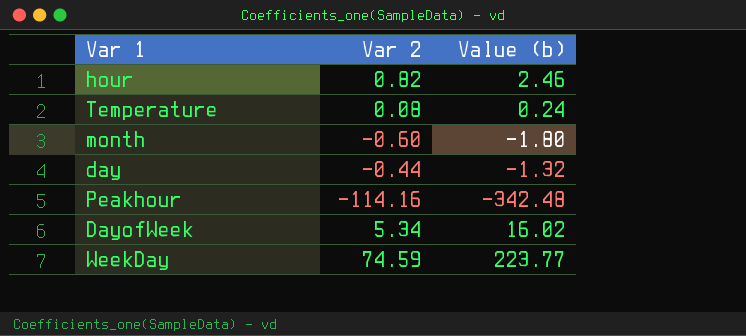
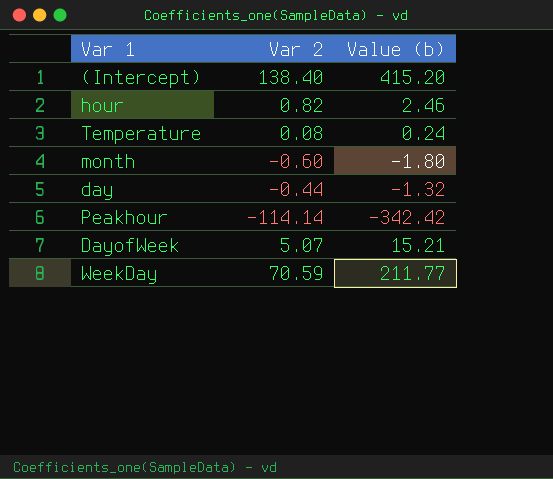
row (Intercept): none -> 138.40 | 415.20
Peakhour | Var 2: -114.16 -> -114.14
Peakhour | Value (b): -342.48 -> -342.42
DayofWeek | Var 2: 5.34 -> 5.07
DayofWeek | Value (b): 16.02 -> 15.21
WeekDay | Var 2: 74.59 -> 70.59
WeekDay | Value (b): 223.77 -> 211.77

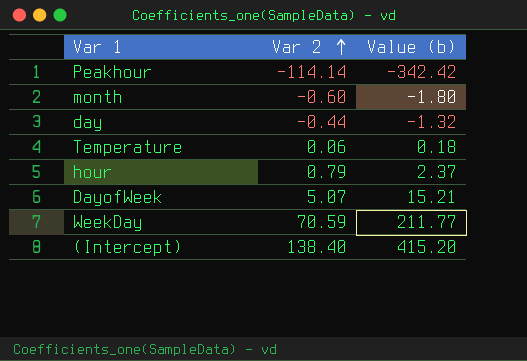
row order: none -> Var 2 ascending
Temperature | Var 2: 0.08 -> 0.06
Temperature | Value (b): 0.24 -> 0.18
hour | Var 2: 0.82 -> 0.79
hour | Value (b): 2.46 -> 2.37

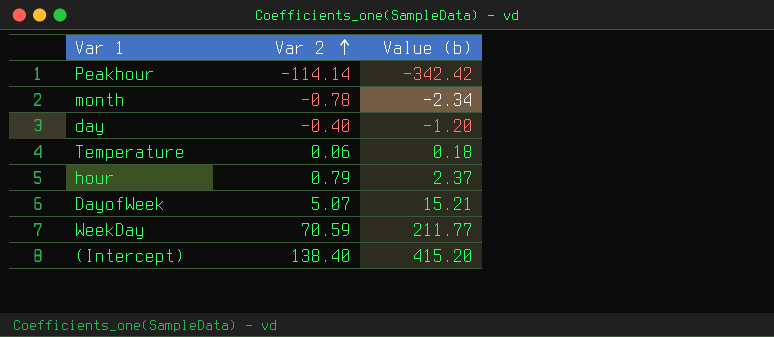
month | Var 2: -0.60 -> -0.78
month | Value (b): -1.80 -> -2.34
day | Var 2: -0.44 -> -0.40
day | Value (b): -1.32 -> -1.20

